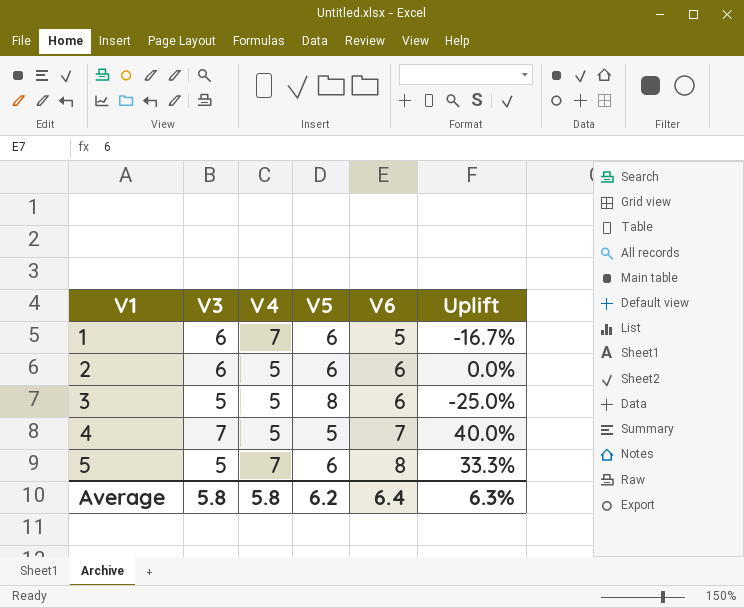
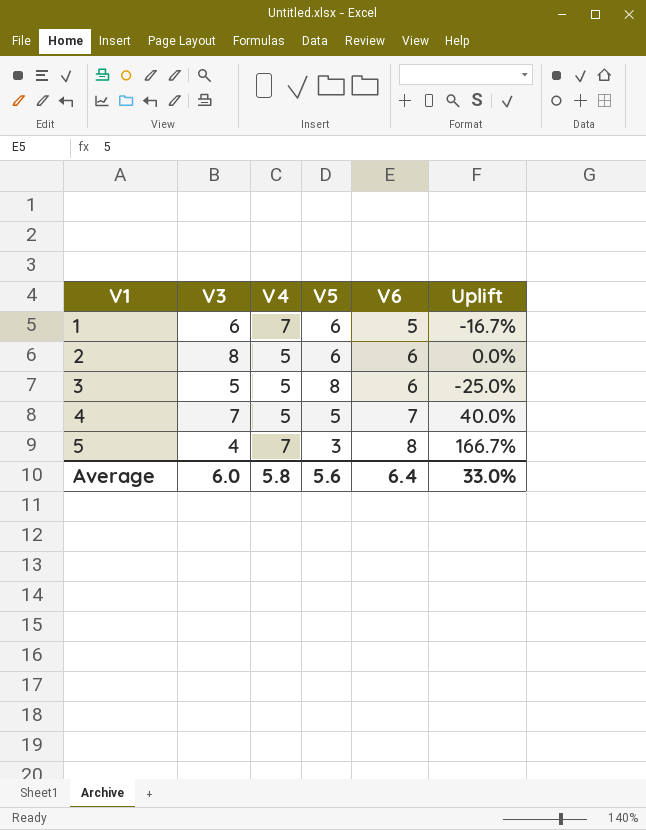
2 | V3: 6 -> 8
5 | V3: 5 -> 4
5 | V5: 6 -> 3
5 | Uplift: 33.3% -> 166.7%
Average | V3: 5.8 -> 6.0
Average | V5: 6.2 -> 5.6
Average | Uplift: 6.3% -> 33.0%

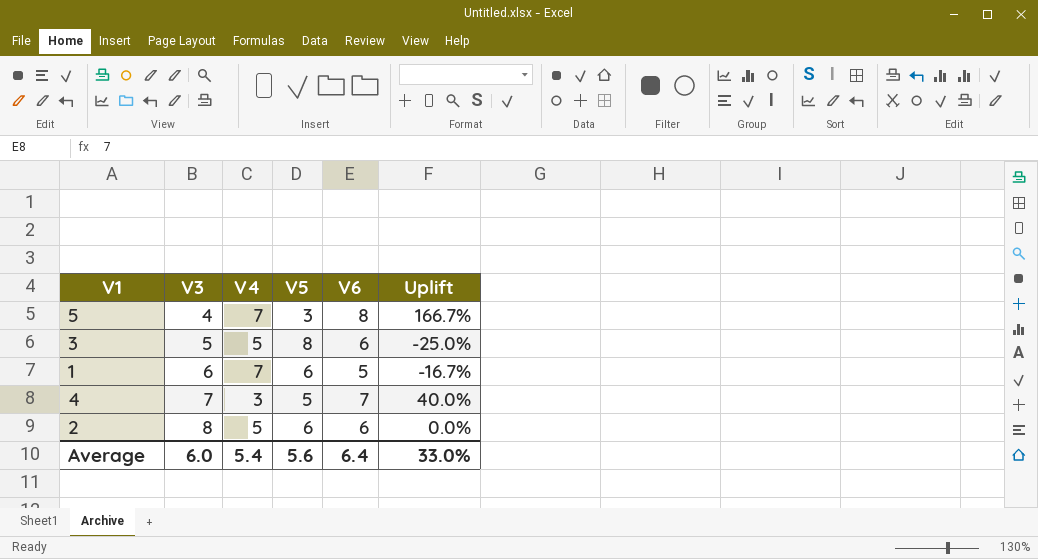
row order: V1 ascending -> V3 ascending
4 | V4: 5 -> 3
Average | V4: 5.8 -> 5.4

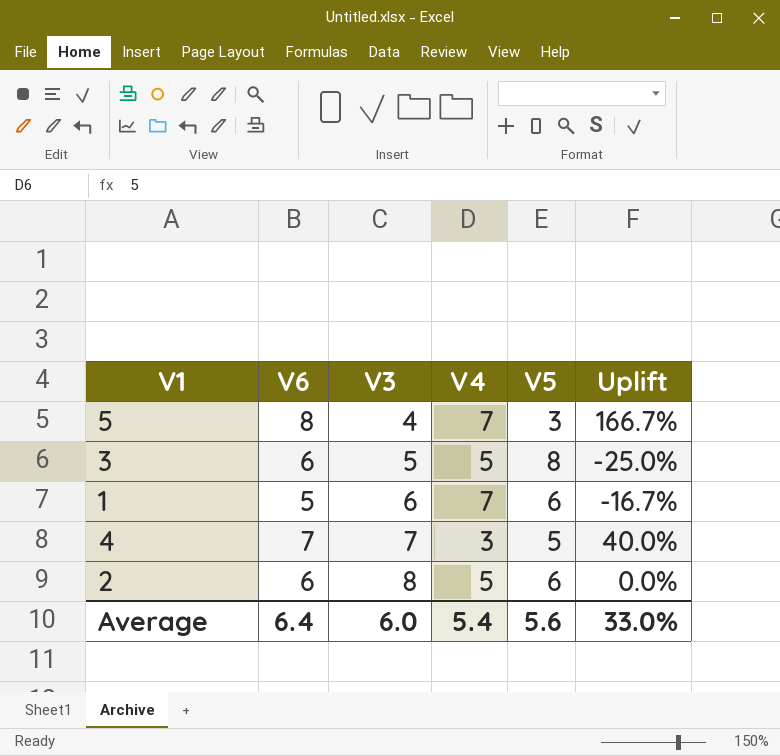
column V6 | position: 5 -> 2

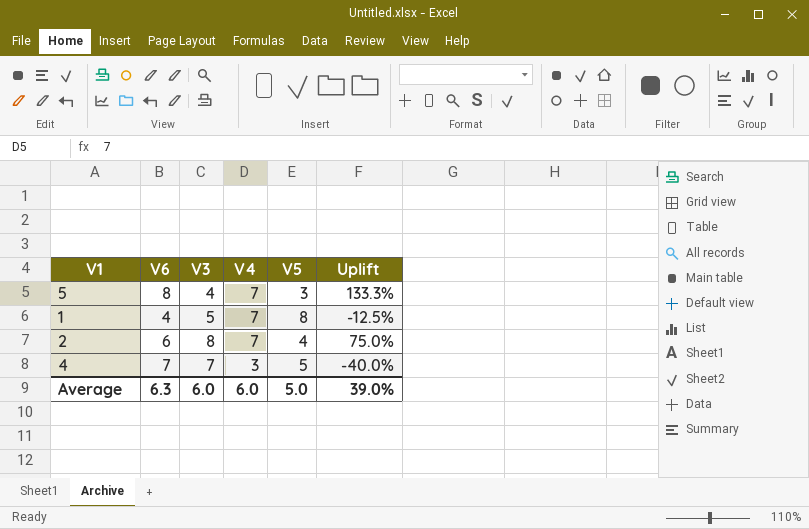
row order: V3 ascending -> V4 descending
column Uplift | formula: ([V6] - [V5]) / [V5] -> ([V4] - [V5]) / [V5]
row 3: 6 | 5 | 5 | 8 | -25.0% -> none
1 | V6: 5 -> 4
1 | V3: 6 -> 5
1 | V5: 6 -> 8
2 | V4: 5 -> 7
2 | V5: 6 -> 4
Average | V6: 6.4 -> 6.3
Average | V4: 5.4 -> 6.0
Average | V5: 5.6 -> 5.0
Average | Uplift: 33.0% -> 39.0%

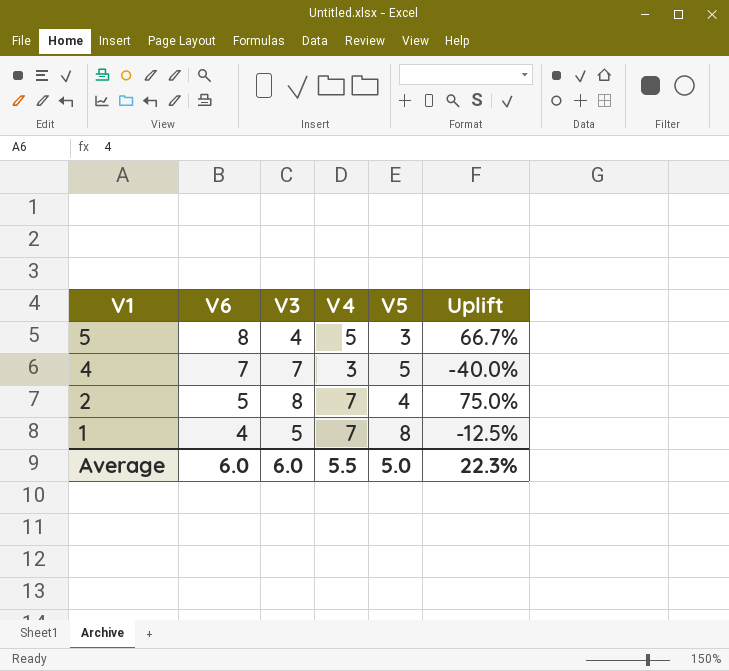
row order: V4 descending -> V1 descending
5 | V4: 7 -> 5
5 | Uplift: 133.3% -> 66.7%
2 | V6: 6 -> 5
Average | V6: 6.3 -> 6.0
Average | V4: 6.0 -> 5.5
Average | Uplift: 39.0% -> 22.3%

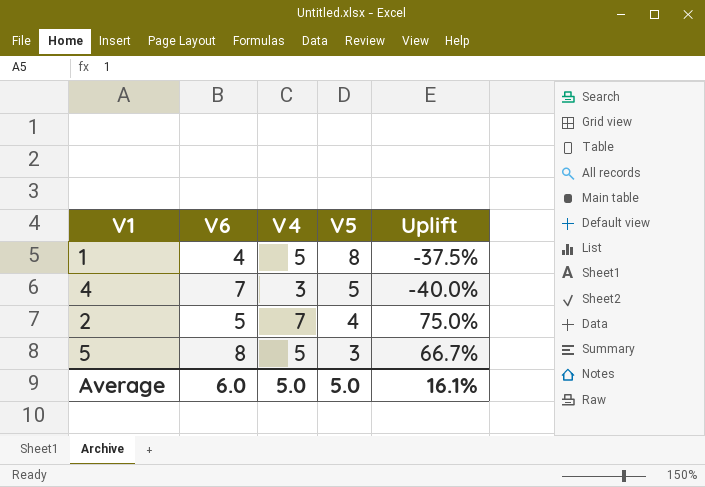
row order: V1 descending -> V5 descending
column V3 | position: 3 -> none
1 | V4: 7 -> 5
1 | Uplift: -12.5% -> -37.5%
Average | V4: 5.5 -> 5.0
Average | Uplift: 22.3% -> 16.1%

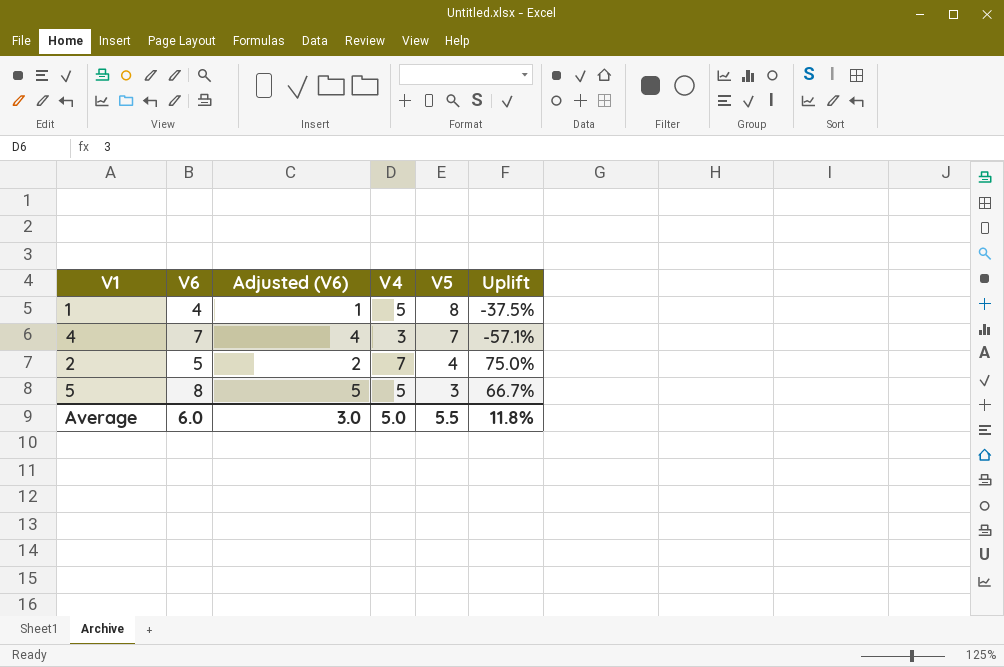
column Adjusted (V6) | formula: none -> [V6] - 3
4 | V5: 5 -> 7
4 | Uplift: -40.0% -> -57.1%
Average | V5: 5.0 -> 5.5
Average | Uplift: 16.1% -> 11.8%

